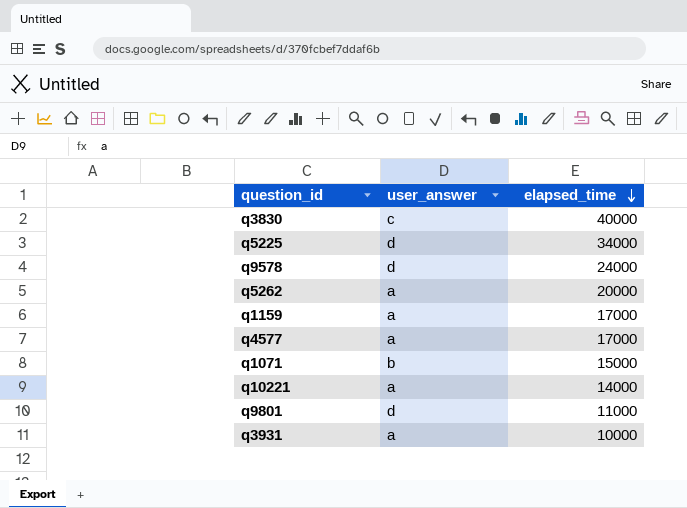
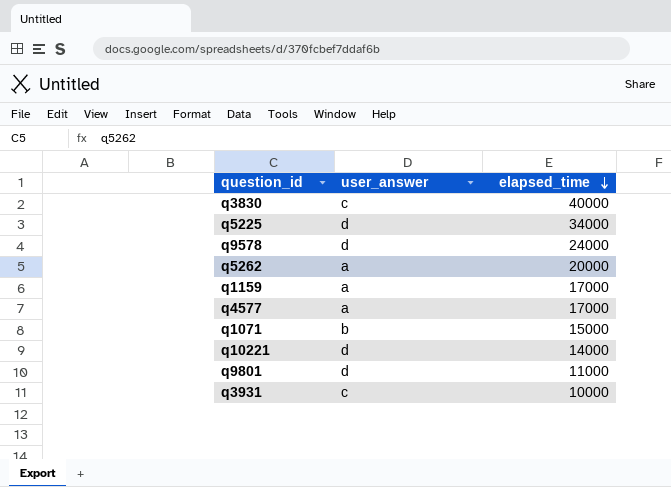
q10221 | user_answer: a -> d
q3931 | user_answer: a -> c

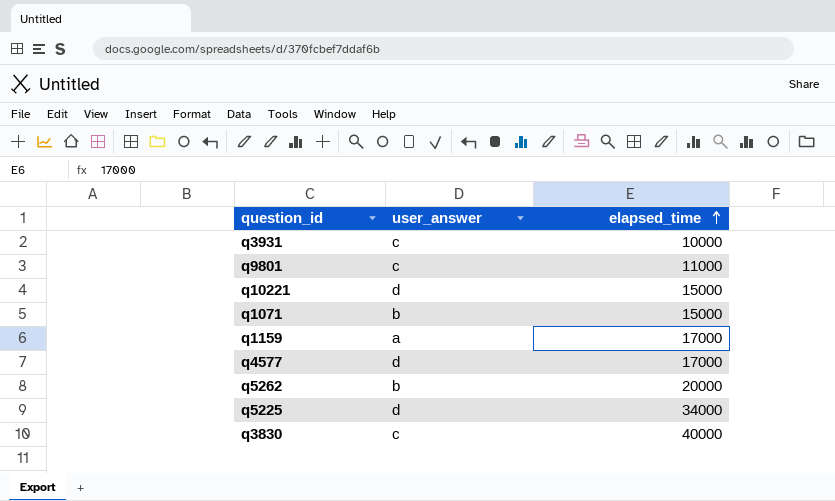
row order: elapsed_time descending -> elapsed_time ascending
row q9578: d | 24000 -> none
q9801 | user_answer: d -> c
q10221 | elapsed_time: 14000 -> 15000
q4577 | user_answer: a -> d
q5262 | user_answer: a -> b

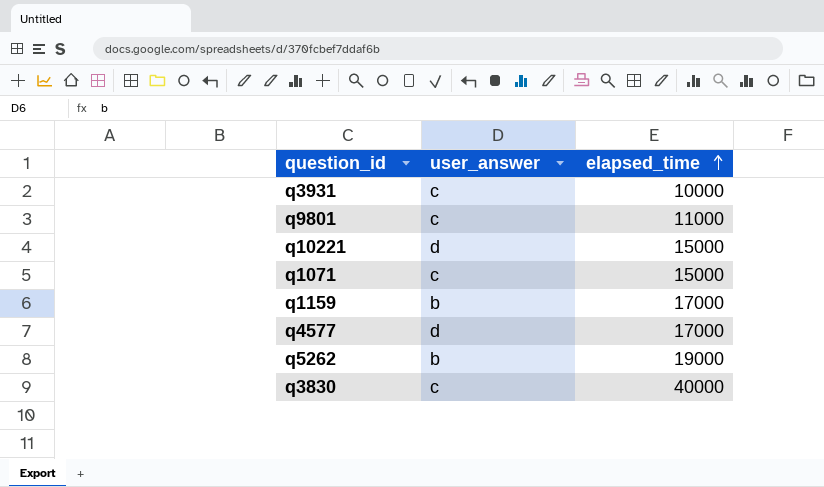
row q5225: d | 34000 -> none
q1071 | user_answer: b -> c
q1159 | user_answer: a -> b
q5262 | elapsed_time: 20000 -> 19000

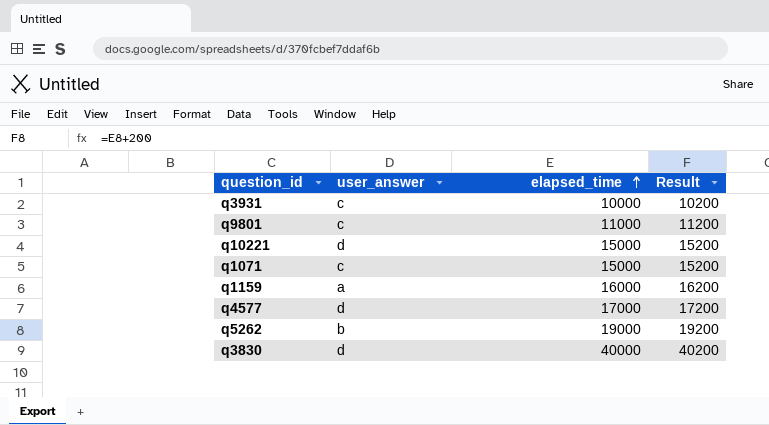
column Result | formula: none -> [elapsed_time] + 200
q1159 | user_answer: b -> a
q1159 | elapsed_time: 17000 -> 16000
q3830 | user_answer: c -> d

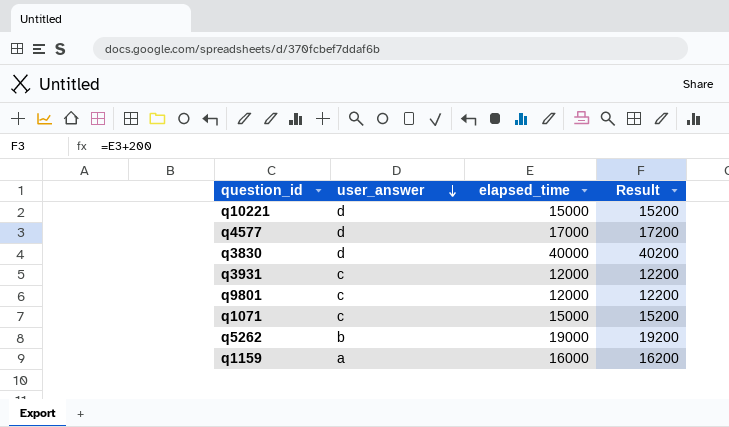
row order: elapsed_time ascending -> user_answer descending
q3931 | elapsed_time: 10000 -> 12000
q3931 | Result: 10200 -> 12200
q9801 | elapsed_time: 11000 -> 12000
q9801 | Result: 11200 -> 12200

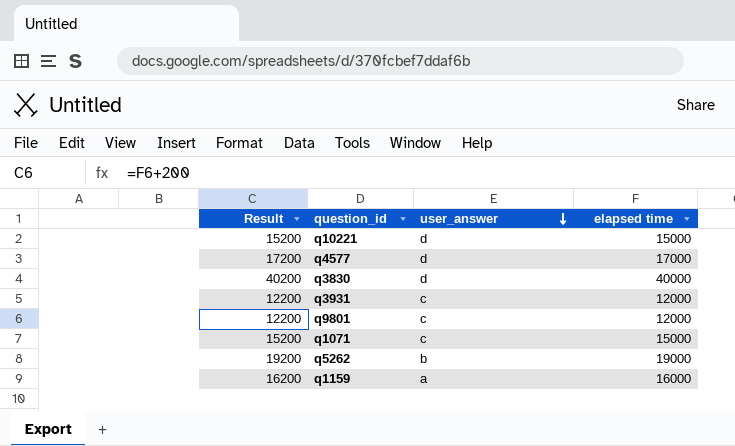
column Result | position: 4 -> 1
column name: elapsed_time -> elapsed time

